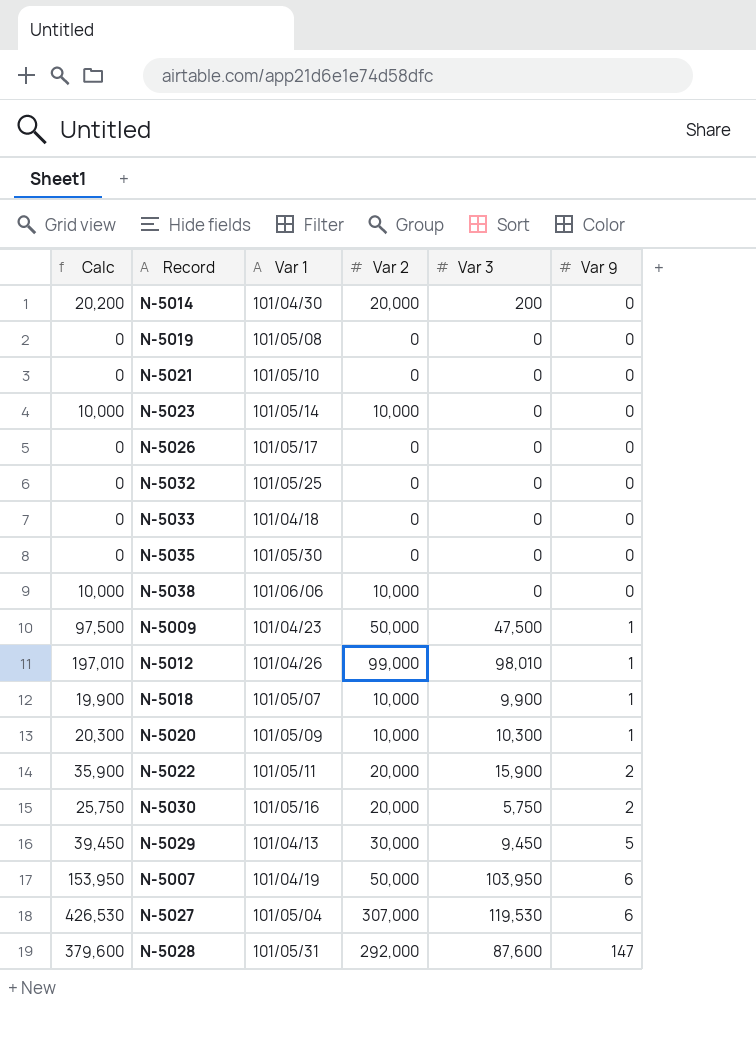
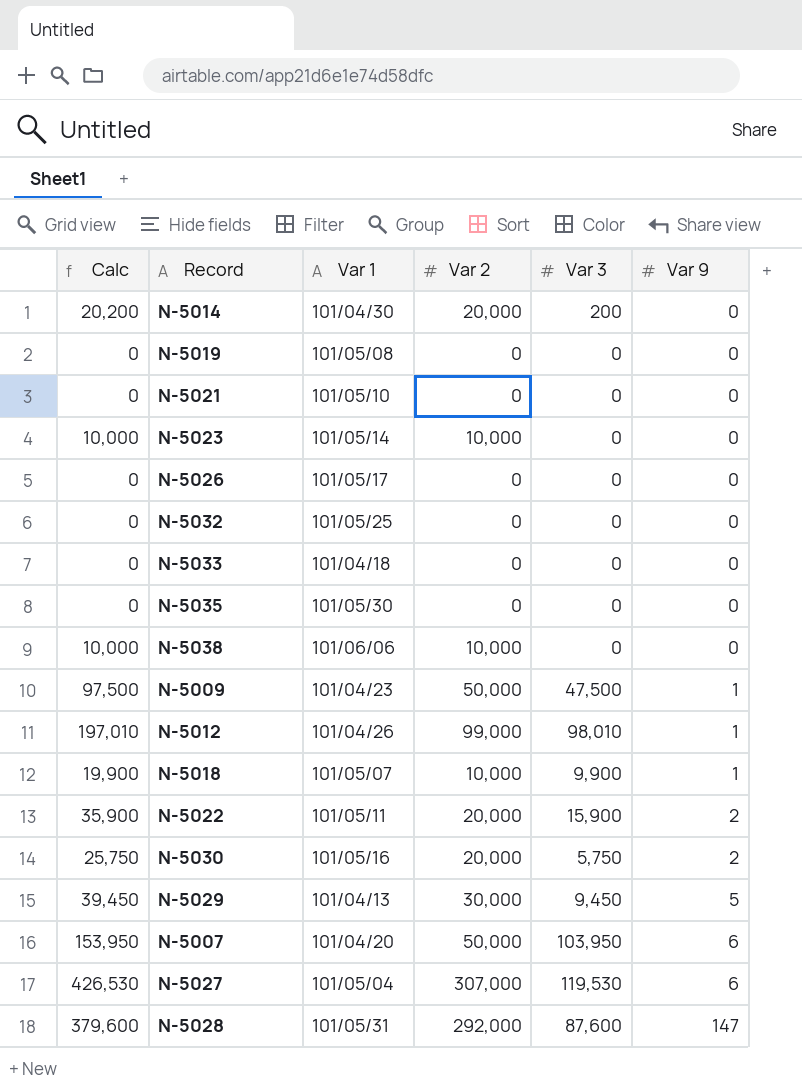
row N-5020: 20,300 | 101/05/09 | 10,000 | 10,300 | 1 -> none
N-5007 | Var 1: 101/04/19 -> 101/04/20

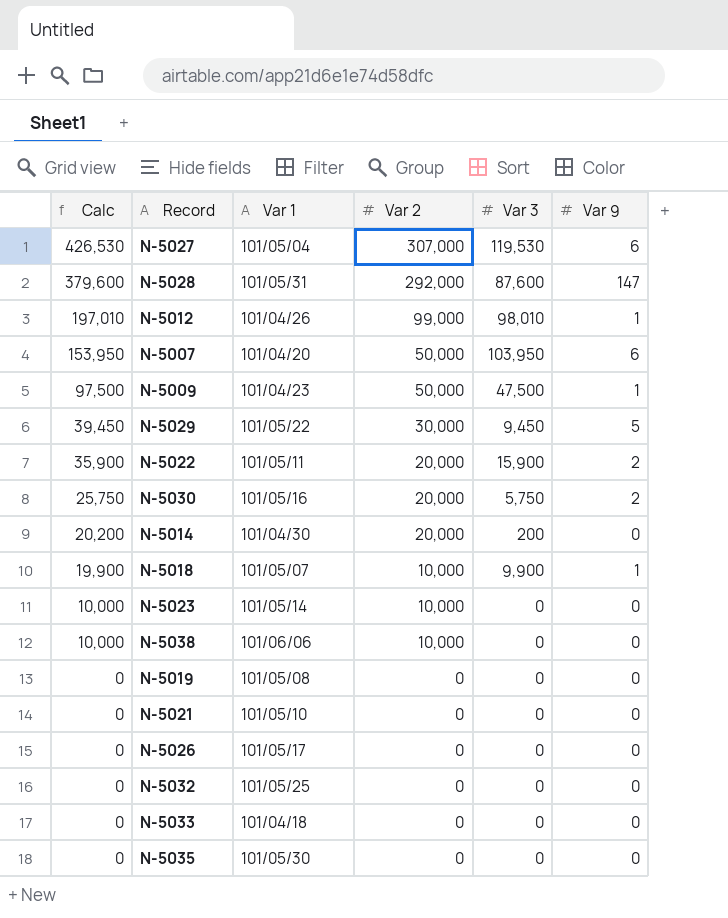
row order: Var 9 ascending -> Calc descending
N-5029 | Var 1: 101/04/13 -> 101/05/22

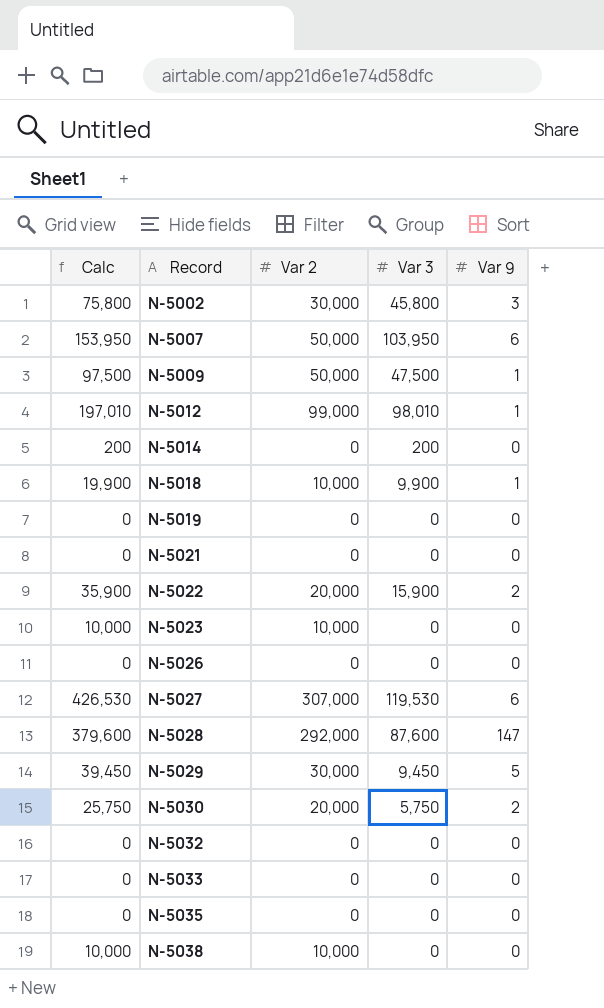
row order: Calc descending -> Record ascending
column Var 1 | position: 3 -> none
row N-5002: none -> 75,800 | 30,000 | 45,800 | 3
N-5014 | Calc: 20,200 -> 200
N-5014 | Var 2: 20,000 -> 0

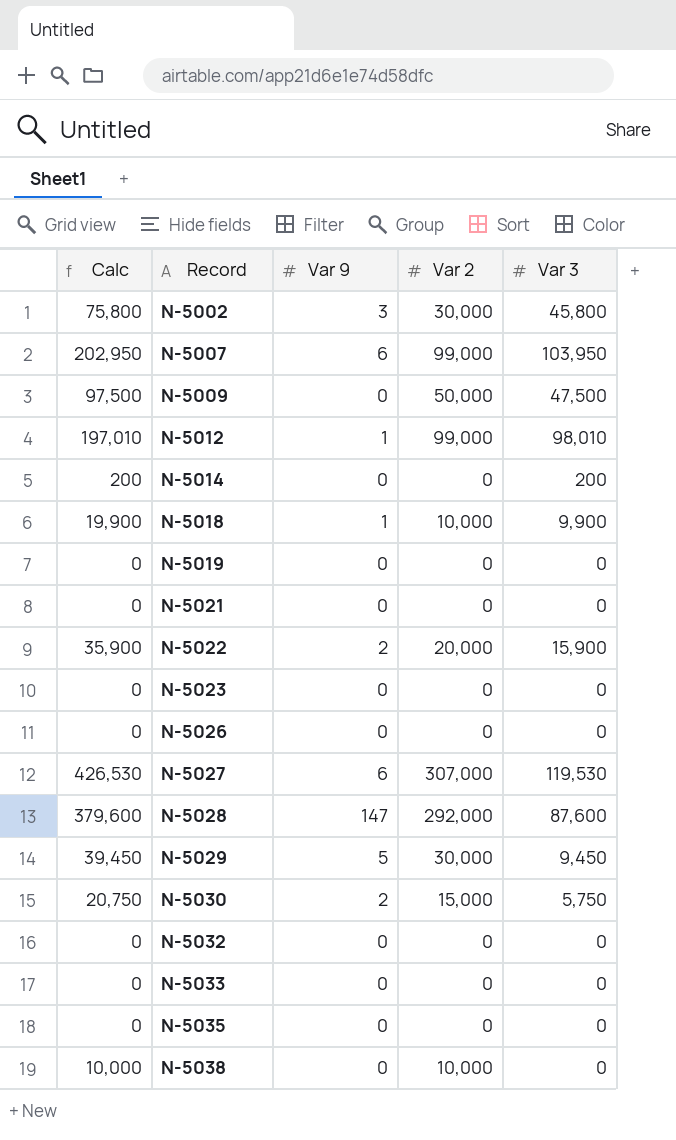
column Var 9 | position: 5 -> 3
N-5007 | Calc: 153,950 -> 202,950
N-5007 | Var 2: 50,000 -> 99,000
N-5009 | Var 9: 1 -> 0
N-5023 | Calc: 10,000 -> 0
N-5023 | Var 2: 10,000 -> 0
N-5030 | Calc: 25,750 -> 20,750
N-5030 | Var 2: 20,000 -> 15,000

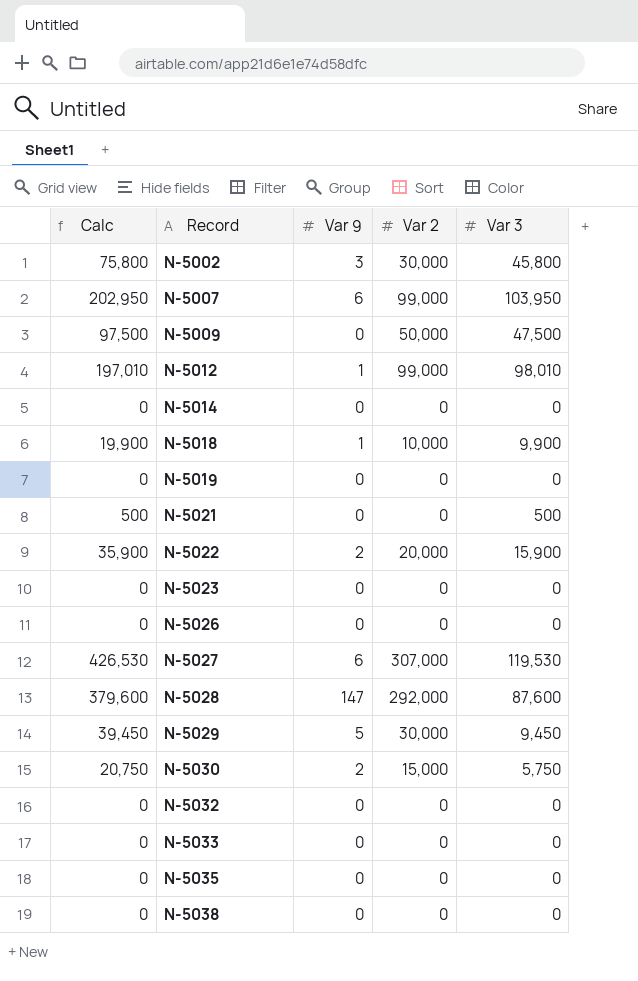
N-5014 | Calc: 200 -> 0
N-5014 | Var 3: 200 -> 0
N-5021 | Calc: 0 -> 500
N-5021 | Var 3: 0 -> 500
N-5038 | Calc: 10,000 -> 0
N-5038 | Var 2: 10,000 -> 0

